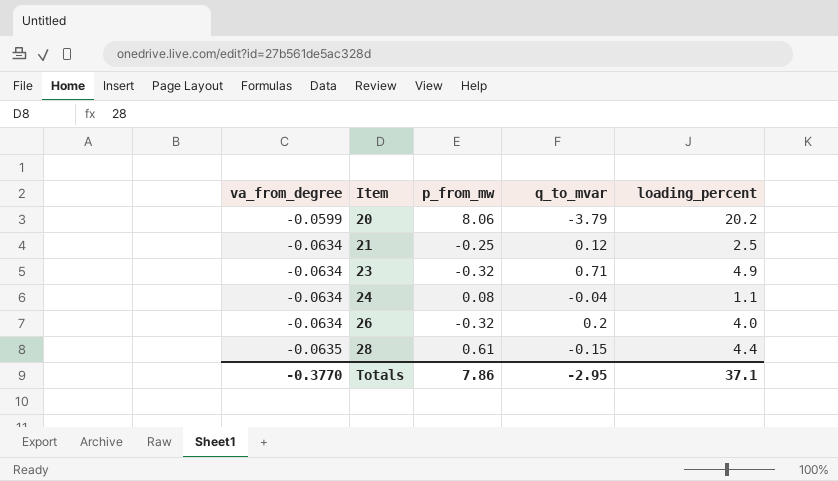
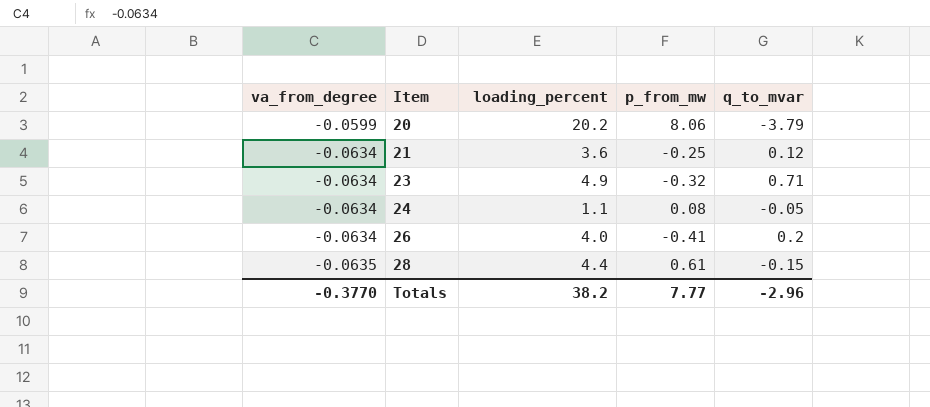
column loading_percent | position: 5 -> 3
21 | loading_percent: 2.5 -> 3.6
24 | q_to_mvar: -0.04 -> -0.05
26 | p_from_mw: -0.32 -> -0.41
Totals | loading_percent: 37.1 -> 38.2
Totals | p_from_mw: 7.86 -> 7.77
Totals | q_to_mvar: -2.95 -> -2.96

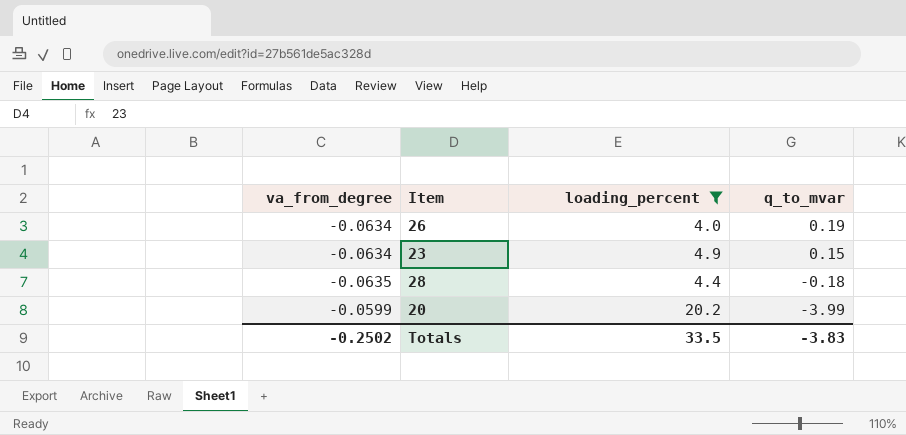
filter: none -> loading_percent >= 4.0
row order: va_from_degree descending -> q_to_mvar descending
column p_from_mw | position: 4 -> none
26 | q_to_mvar: 0.2 -> 0.19
23 | q_to_mvar: 0.71 -> 0.15
28 | q_to_mvar: -0.15 -> -0.18
20 | q_to_mvar: -3.79 -> -3.99
Totals | va_from_degree: -0.3770 -> -0.2502
Totals | loading_percent: 38.2 -> 33.5
Totals | q_to_mvar: -2.96 -> -3.83

